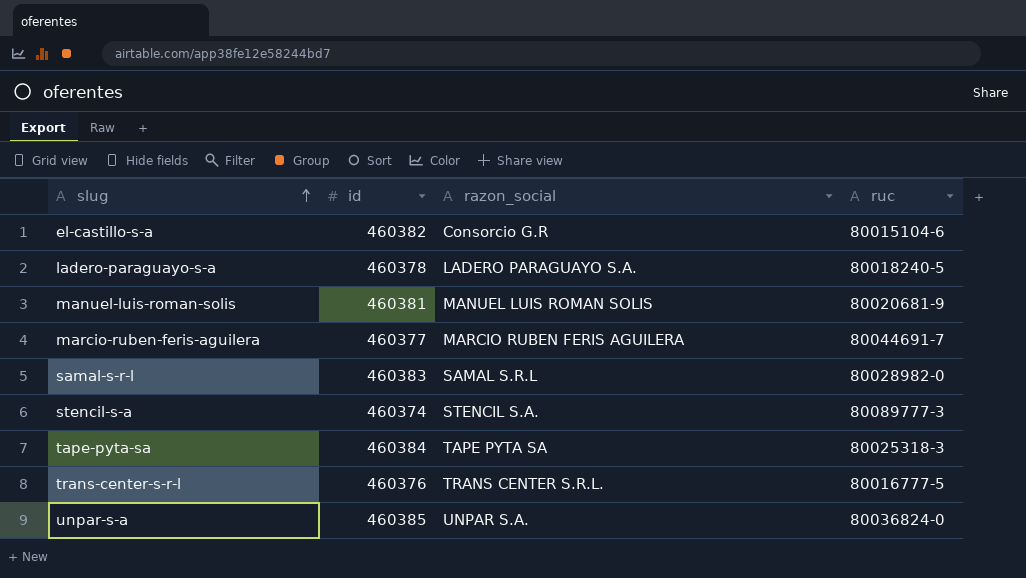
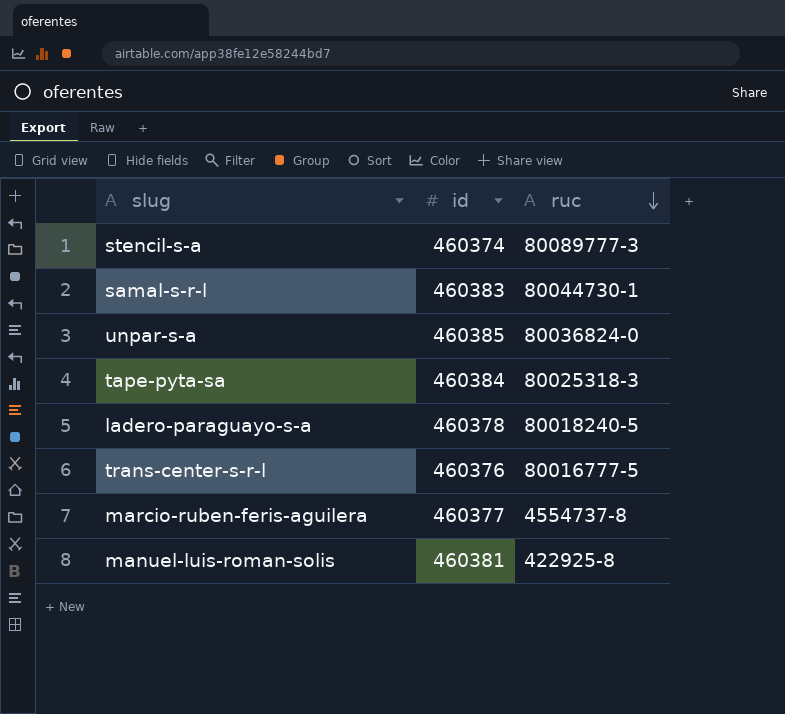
row order: slug ascending -> ruc descending
column razon_social | position: 3 -> none
row el-castillo-s-a: 460382 | Consorcio G.R | 80015104-6 -> none
samal-s-r-l | ruc: 80028982-0 -> 80044730-1
marcio-ruben-feris-aguilera | ruc: 80044691-7 -> 4554737-8
manuel-luis-roman-solis | ruc: 80020681-9 -> 422925-8

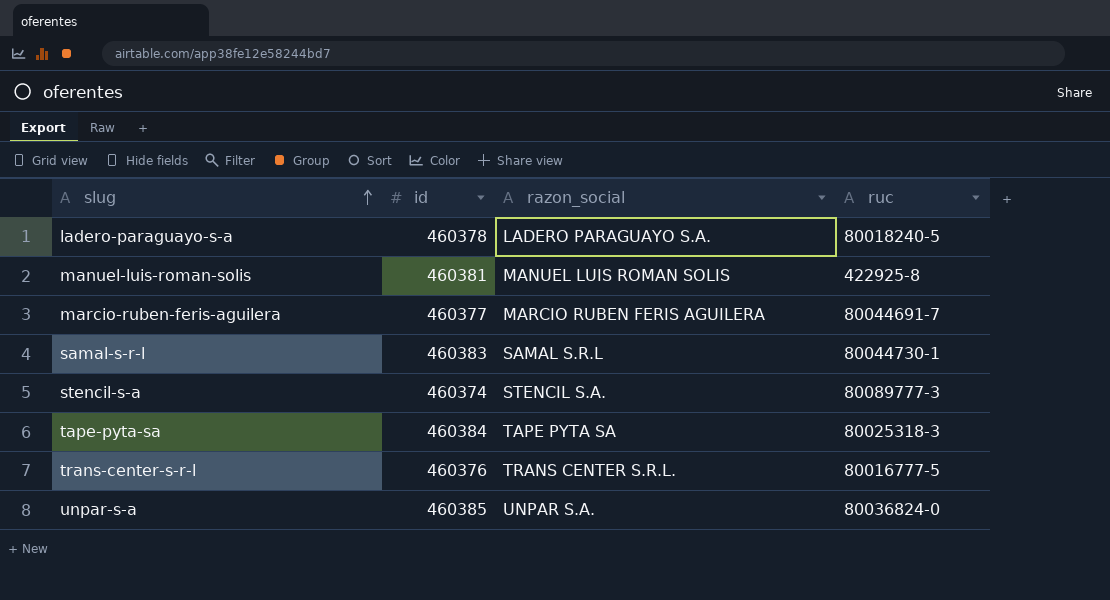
row order: ruc descending -> slug ascending
column razon_social | position: none -> 3
marcio-ruben-feris-aguilera | ruc: 4554737-8 -> 80044691-7

